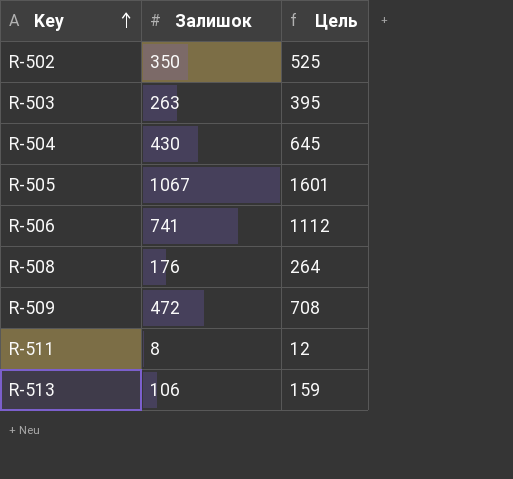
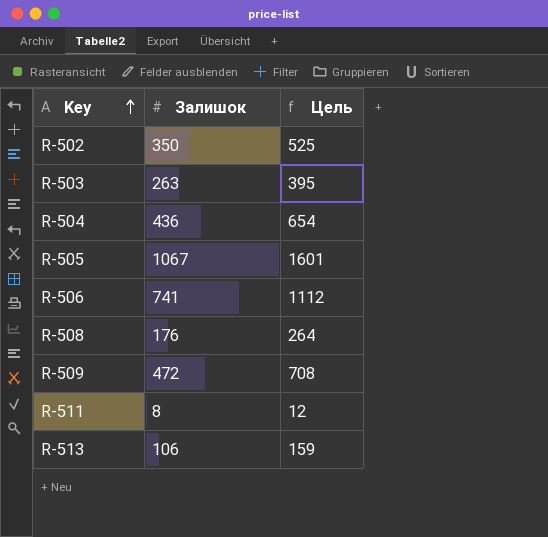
R-504 | Залишок: 430 -> 436
R-504 | Цель: 645 -> 654

